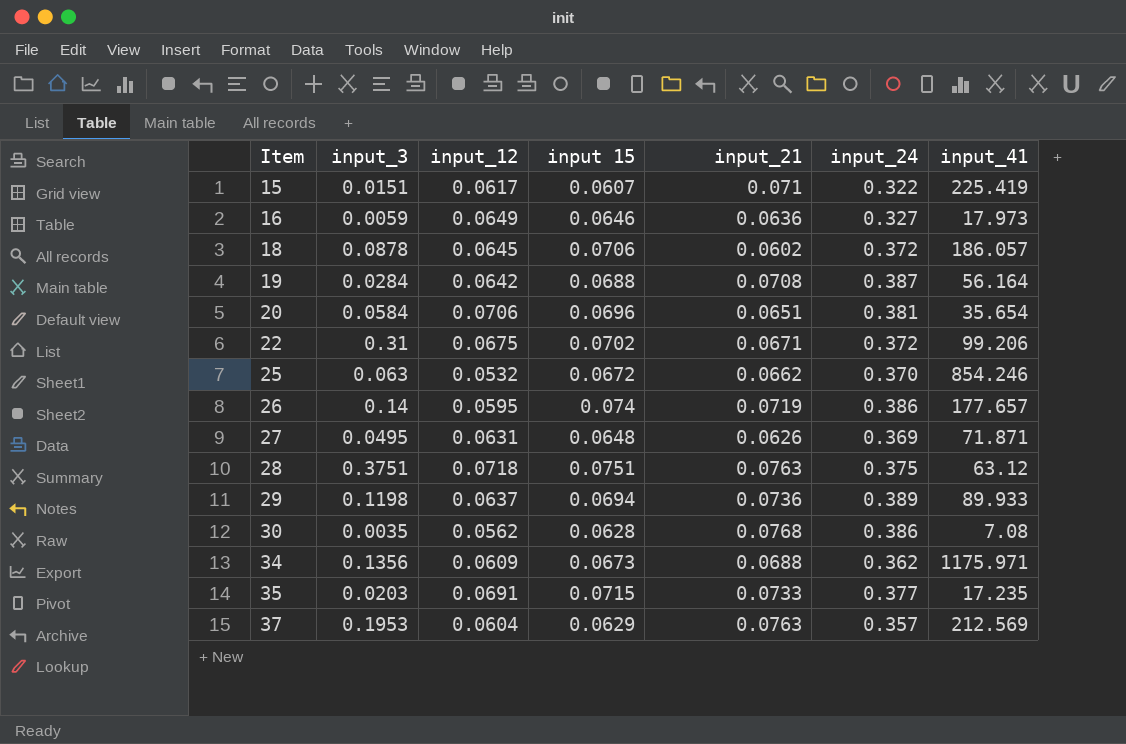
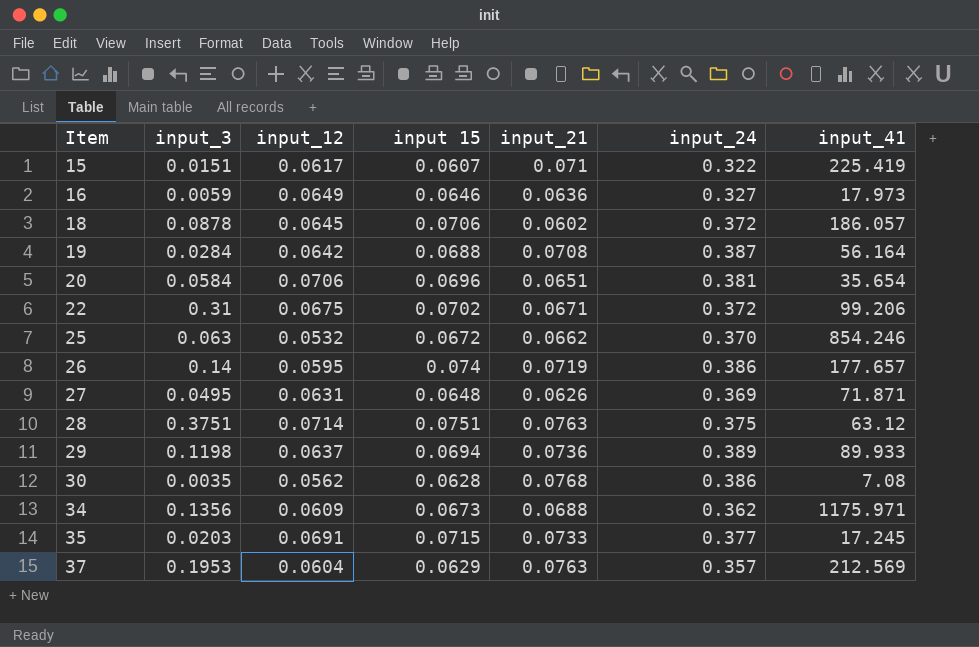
28 | input_12: 0.0718 -> 0.0714
35 | input_41: 17.235 -> 17.245

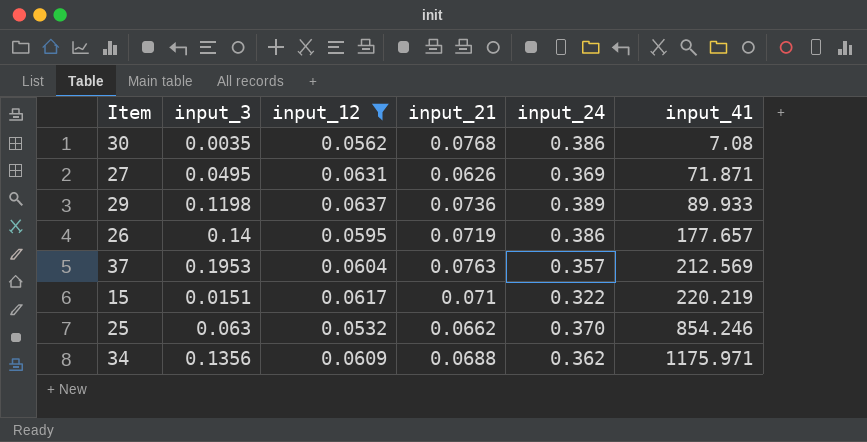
filter: none -> input_12 <= 0.0637
row order: Item ascending -> input_41 ascending
column input 15 | position: 4 -> none
15 | input_41: 225.419 -> 220.219

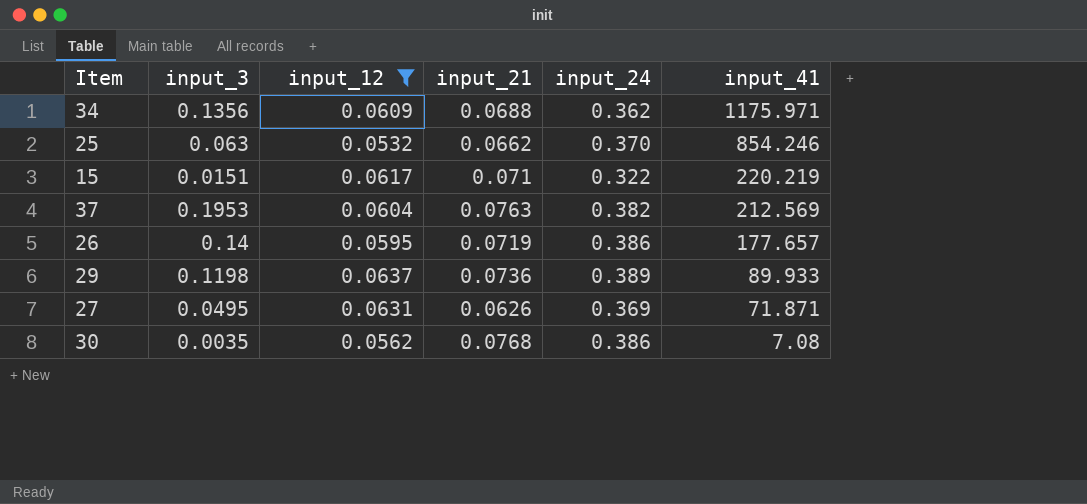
row order: input_41 ascending -> input_41 descending
37 | input_24: 0.357 -> 0.382

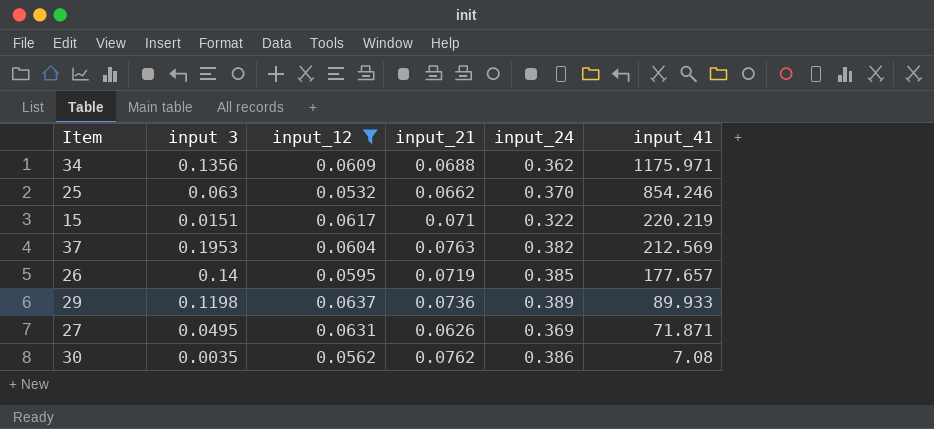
column name: input_3 -> input 3
26 | input_24: 0.386 -> 0.385
30 | input_21: 0.0768 -> 0.0762

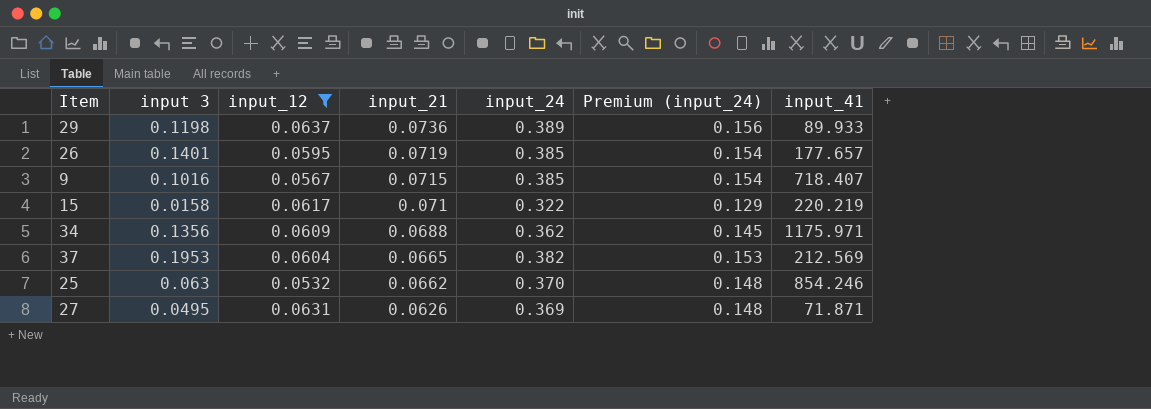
row order: input_41 descending -> input_21 descending
column Premium (input_24) | formula: none -> [input_24] * 0.4
row 30: 0.0035 | 0.0562 | 0.0762 | 0.386 | 7.08 -> none
26 | input 3: 0.14 -> 0.1401
row 9: none -> 0.1016 | 0.0567 | 0.0715 | 0.385 | 0.154 | 718.407
15 | input 3: 0.0151 -> 0.0158
37 | input_21: 0.0763 -> 0.0665

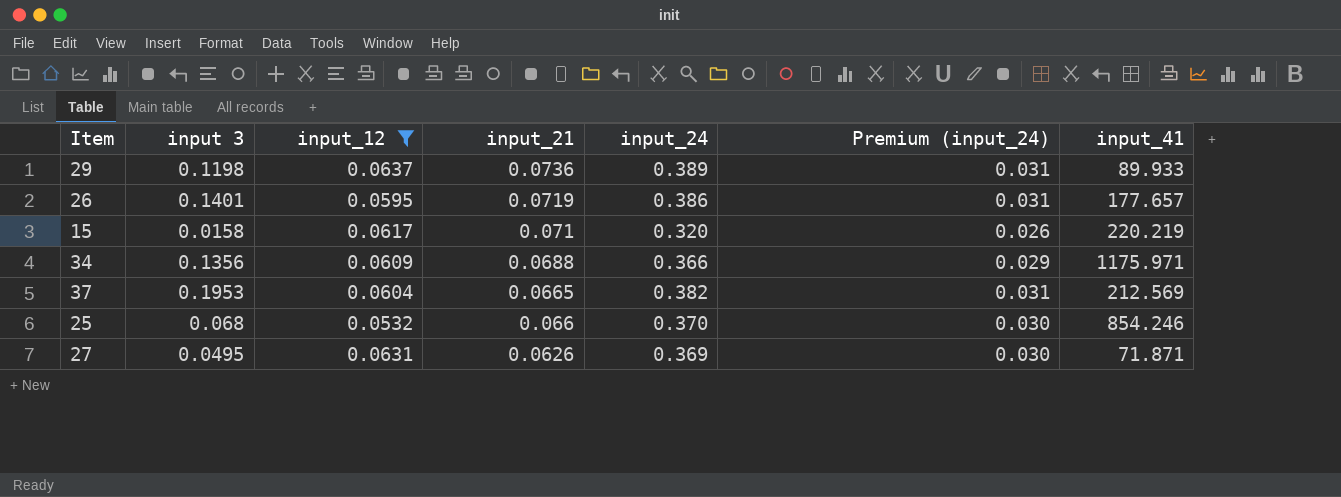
column Premium (input_24) | formula: [input_24] * 0.4 -> [input_24] * 0.08
row 9: 0.1016 | 0.0567 | 0.0715 | 0.385 | 0.154 | 718.407 -> none
26 | input_24: 0.385 -> 0.386
15 | input_24: 0.322 -> 0.320
34 | input_24: 0.362 -> 0.366
25 | input 3: 0.063 -> 0.068
25 | input_21: 0.0662 -> 0.066

